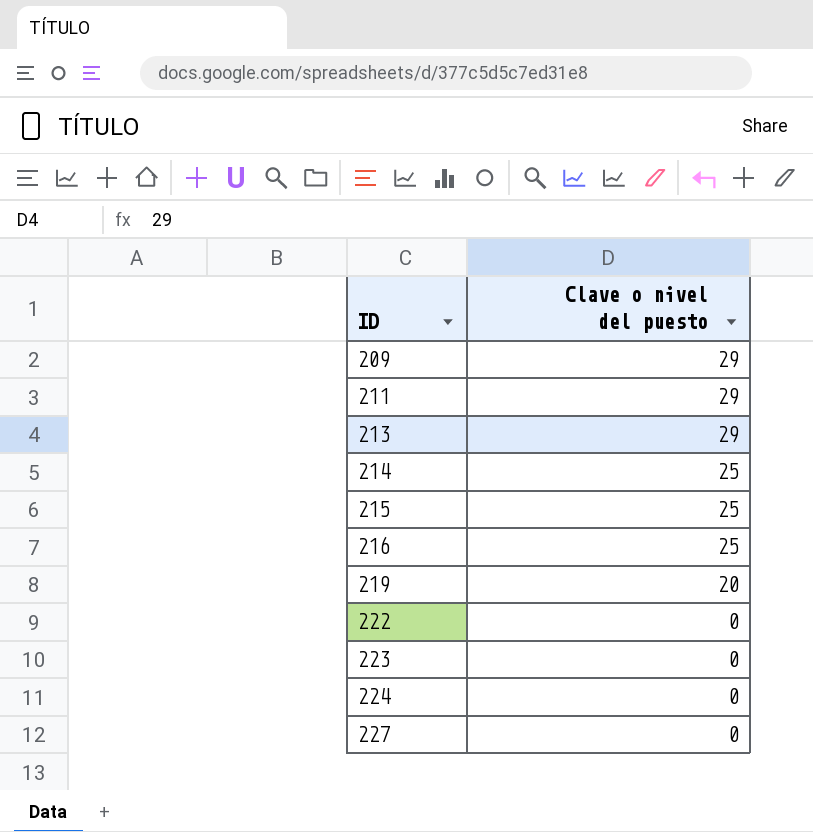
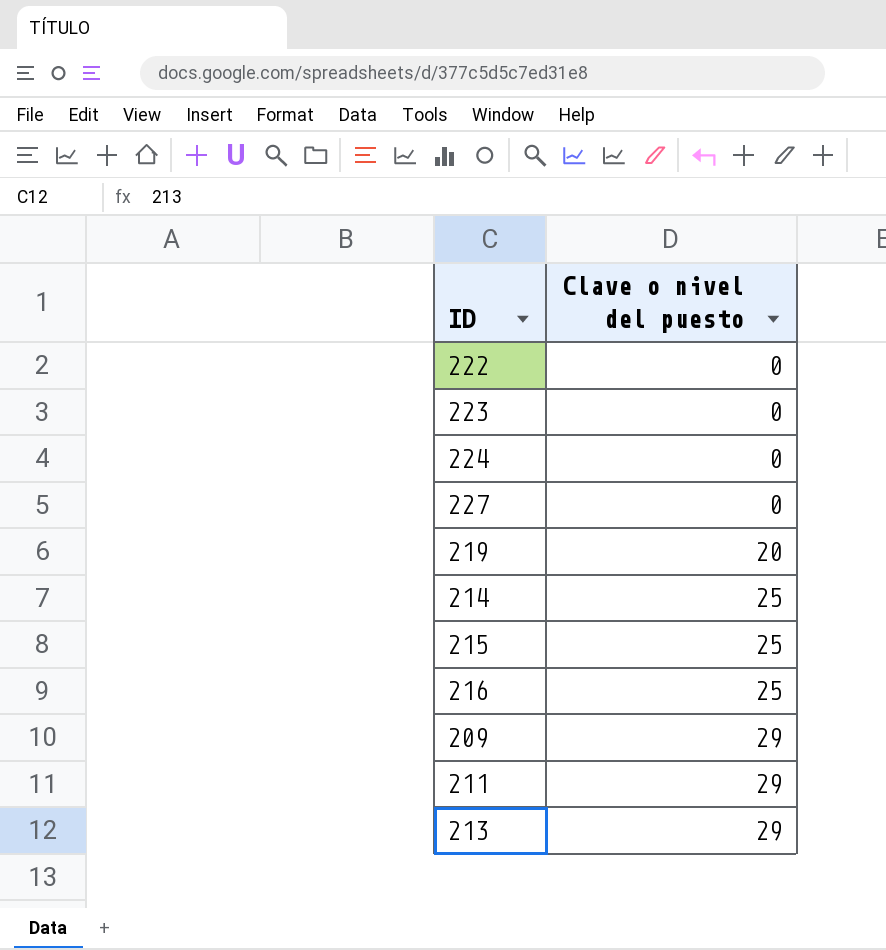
row order: ID ascending -> Clave o nivel del puesto ascending

